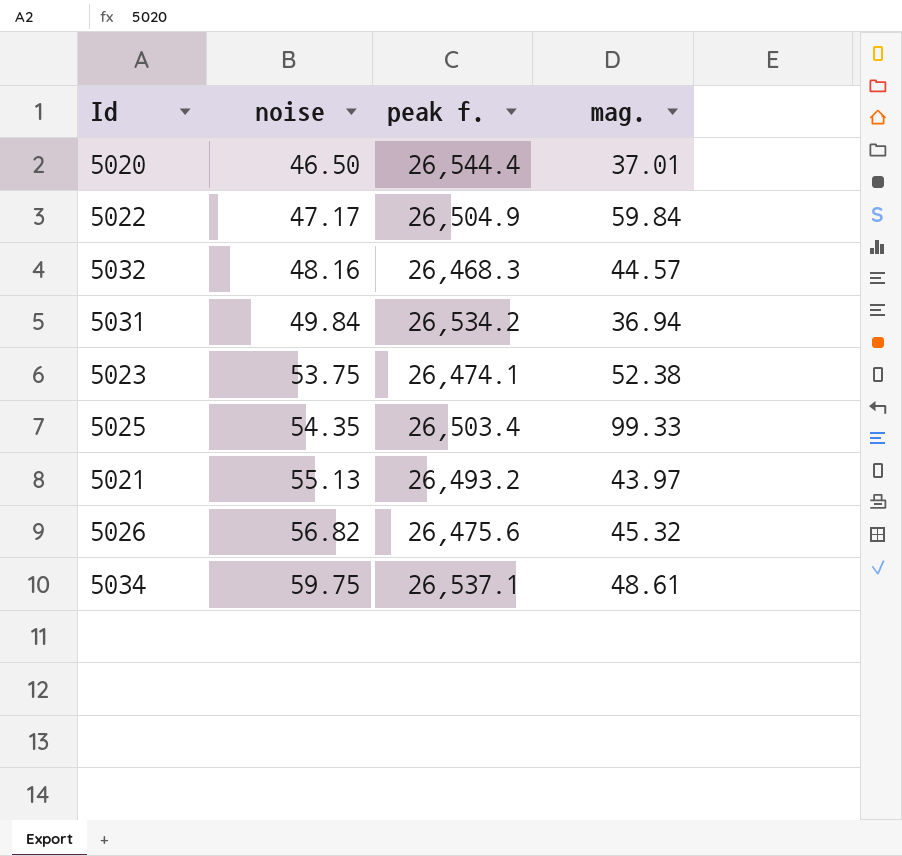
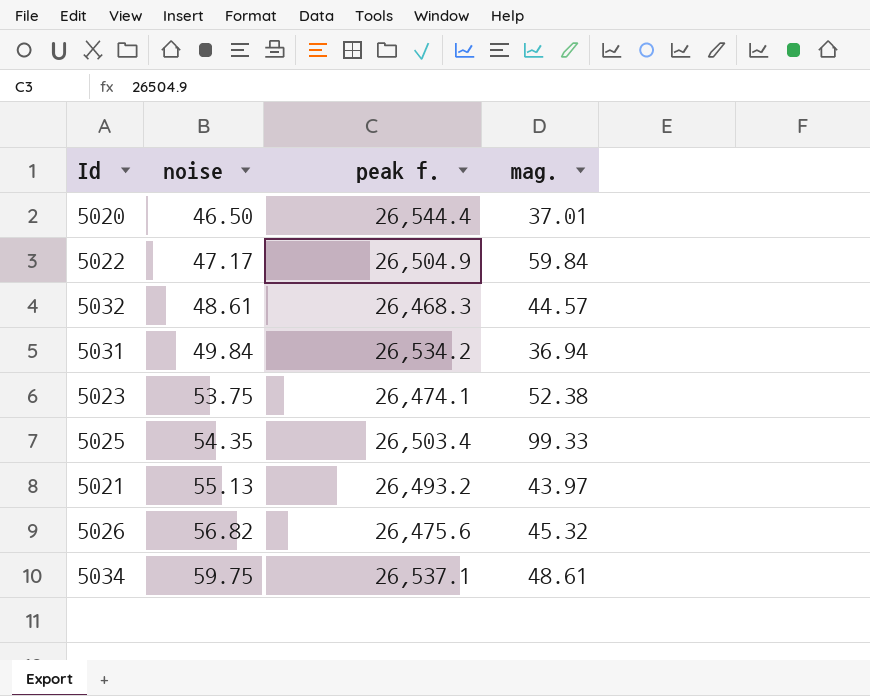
5032 | noise: 48.16 -> 48.61

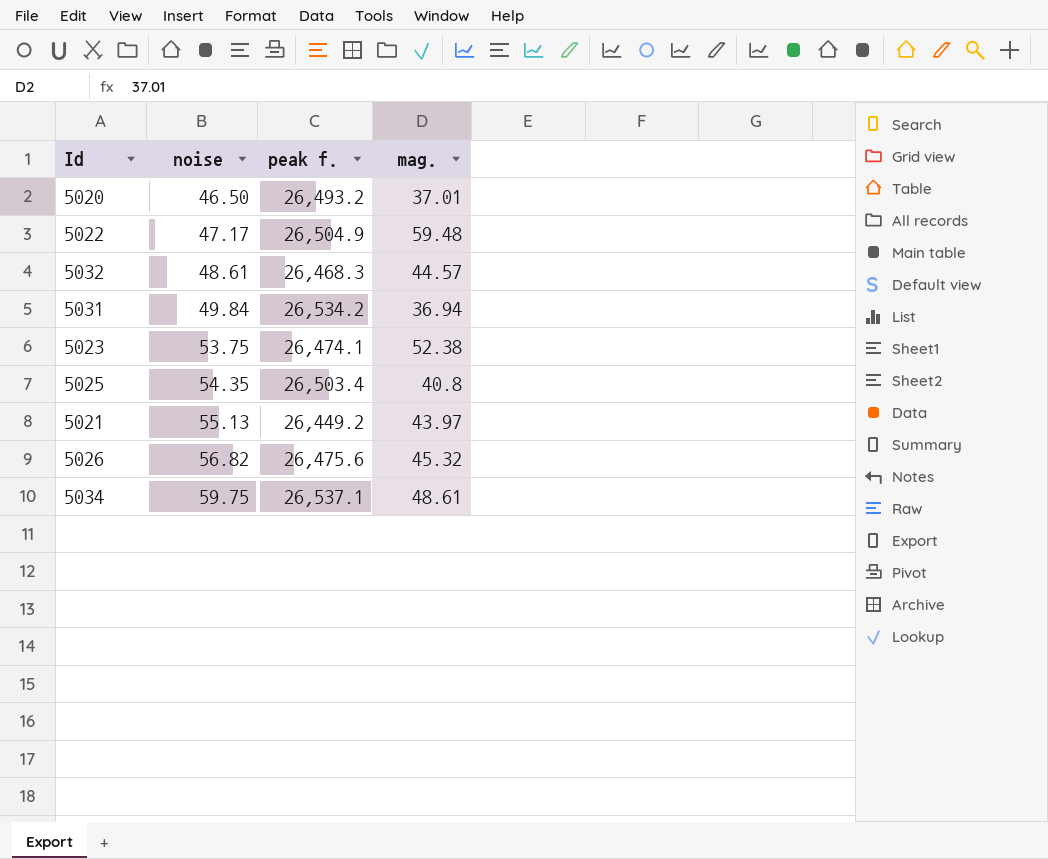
5020 | peak f.: 26,544.4 -> 26,493.2
5022 | mag.: 59.84 -> 59.48
5025 | mag.: 99.33 -> 40.8
5021 | peak f.: 26,493.2 -> 26,449.2

